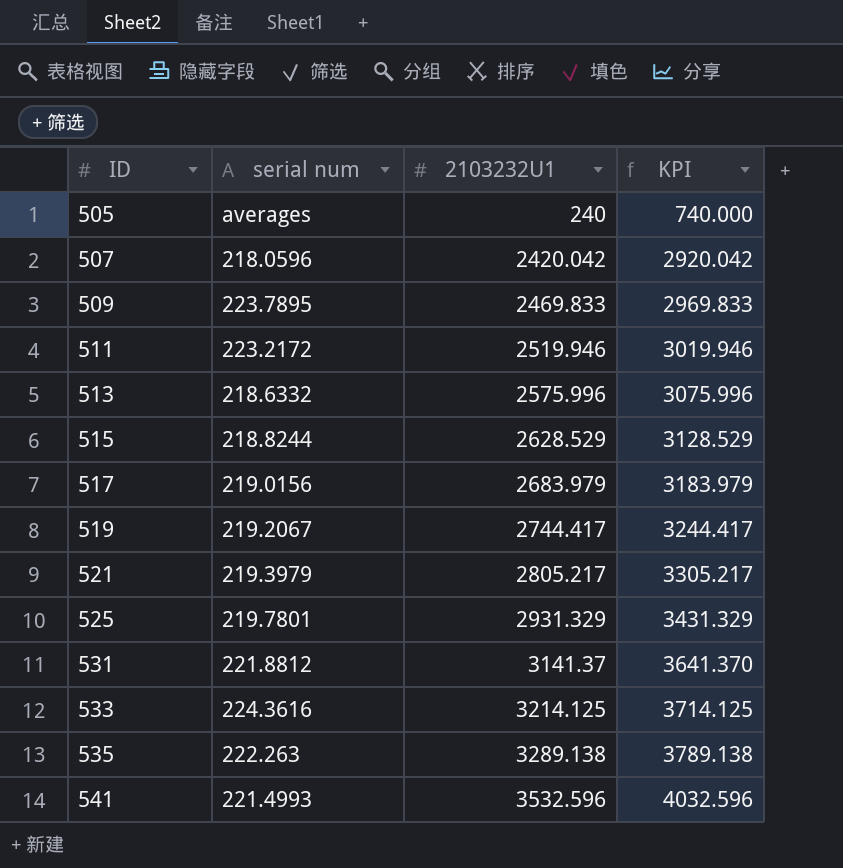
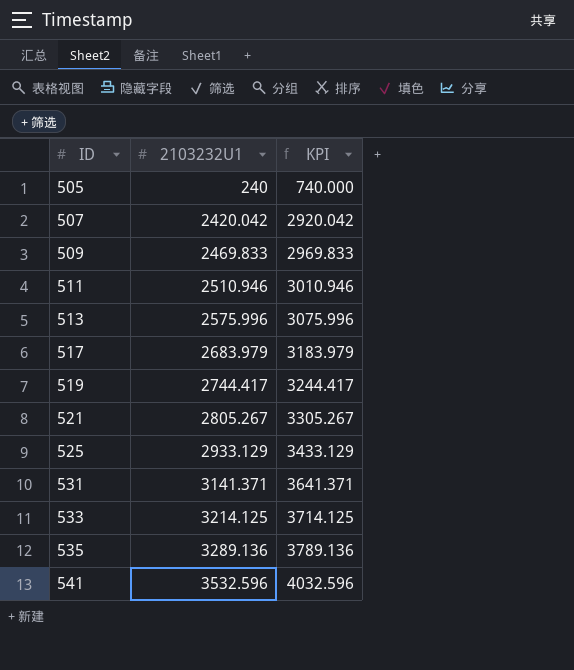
column serial num | position: 2 -> none
row 515: 218.8244 | 2628.529 | 3128.529 -> none
511 | 2103232U1: 2519.946 -> 2510.946
511 | KPI: 3019.946 -> 3010.946
521 | 2103232U1: 2805.217 -> 2805.267
521 | KPI: 3305.217 -> 3305.267
525 | 2103232U1: 2931.329 -> 2933.129
525 | KPI: 3431.329 -> 3433.129
531 | 2103232U1: 3141.37 -> 3141.371
531 | KPI: 3641.370 -> 3641.371
535 | 2103232U1: 3289.138 -> 3289.136
535 | KPI: 3789.138 -> 3789.136

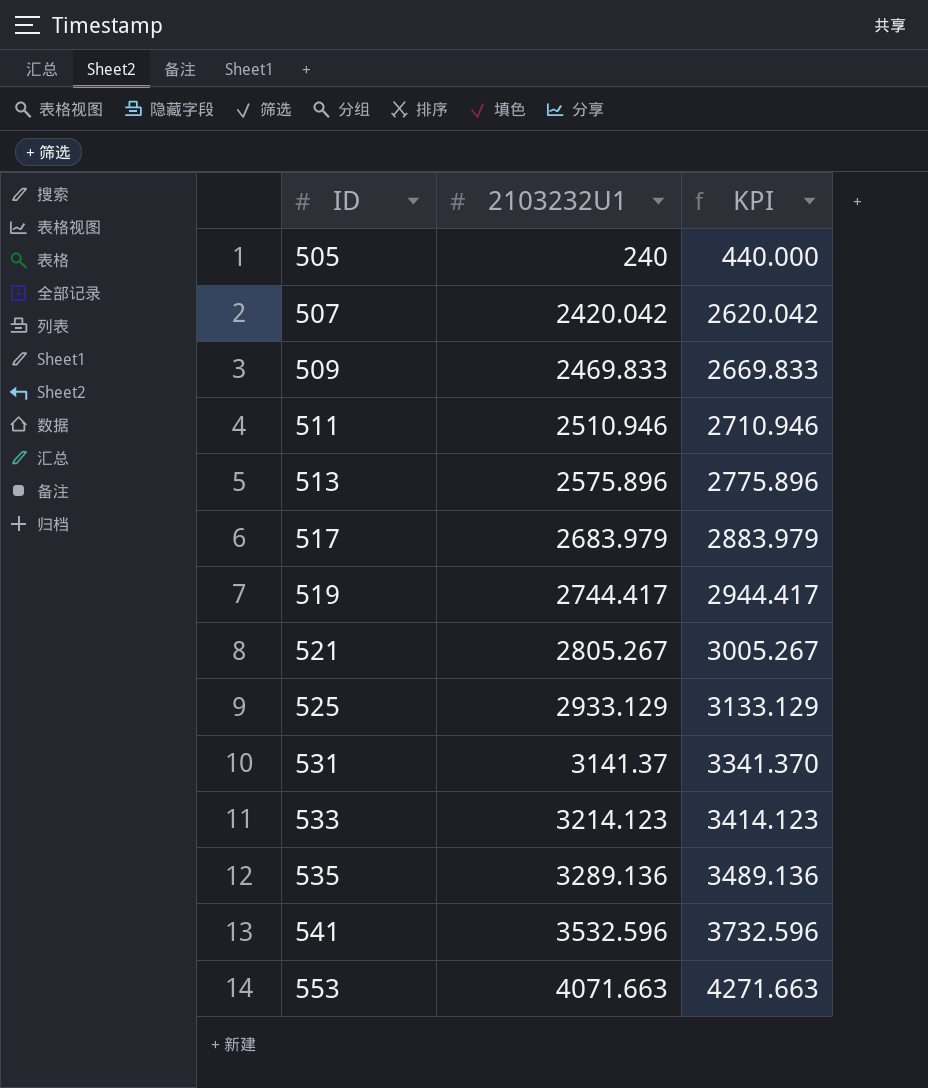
column KPI | formula: [2103232U1] + 500 -> [2103232U1] + 200
513 | 2103232U1: 2575.996 -> 2575.896
531 | 2103232U1: 3141.371 -> 3141.37
533 | 2103232U1: 3214.125 -> 3214.123
row 553: none -> 4071.663 | 4271.663

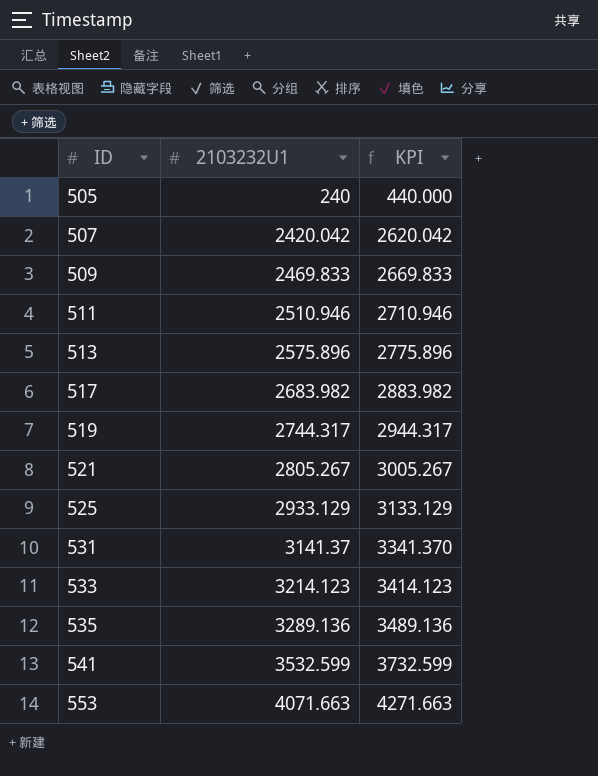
517 | 2103232U1: 2683.979 -> 2683.982
517 | KPI: 2883.979 -> 2883.982
519 | 2103232U1: 2744.417 -> 2744.317
519 | KPI: 2944.417 -> 2944.317
541 | 2103232U1: 3532.596 -> 3532.599
541 | KPI: 3732.596 -> 3732.599

